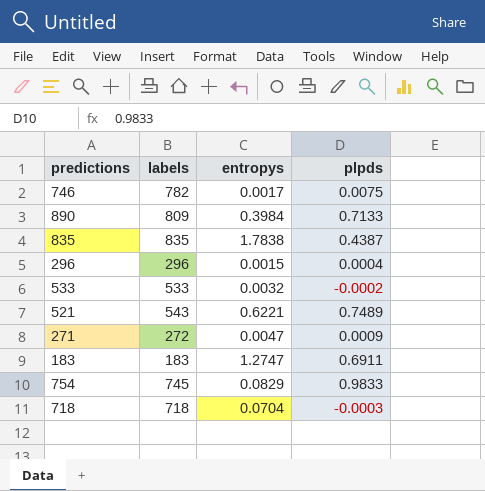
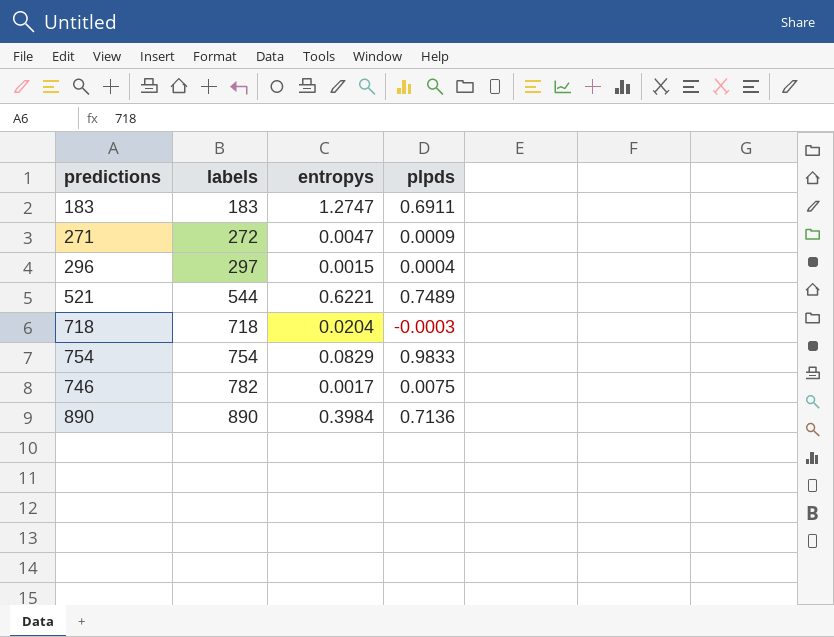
row order: none -> labels ascending
row 835: 835 | 1.7838 | 0.4387 -> none
row 533: 533 | 0.0032 | -0.0002 -> none
296 | labels: 296 -> 297
521 | labels: 543 -> 544
718 | entropys: 0.0704 -> 0.0204
754 | labels: 745 -> 754
890 | labels: 809 -> 890
890 | plpds: 0.7133 -> 0.7136

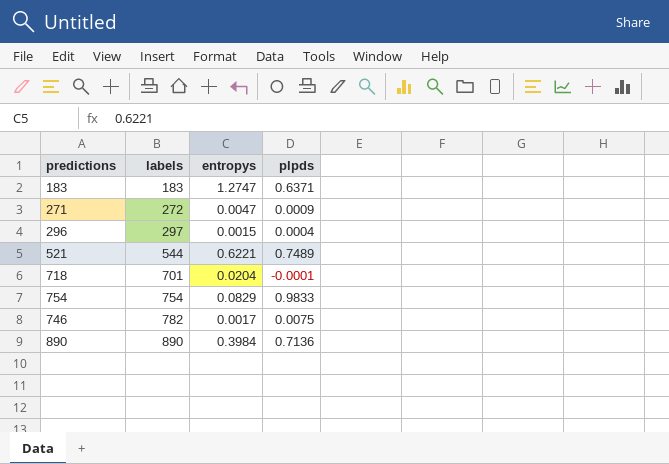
183 | plpds: 0.6911 -> 0.6371
718 | labels: 718 -> 701
718 | plpds: -0.0003 -> -0.0001

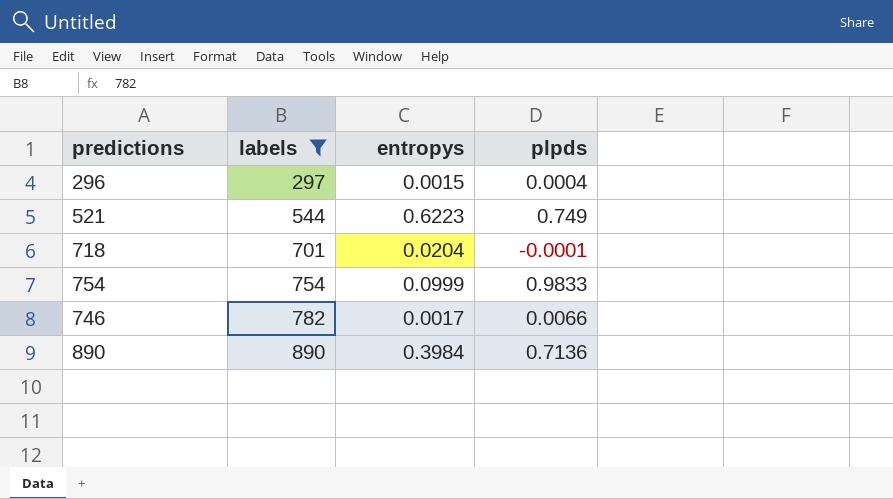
filter: none -> labels >= 297
521 | entropys: 0.6221 -> 0.6223
521 | plpds: 0.7489 -> 0.749
754 | entropys: 0.0829 -> 0.0999
746 | plpds: 0.0075 -> 0.0066

